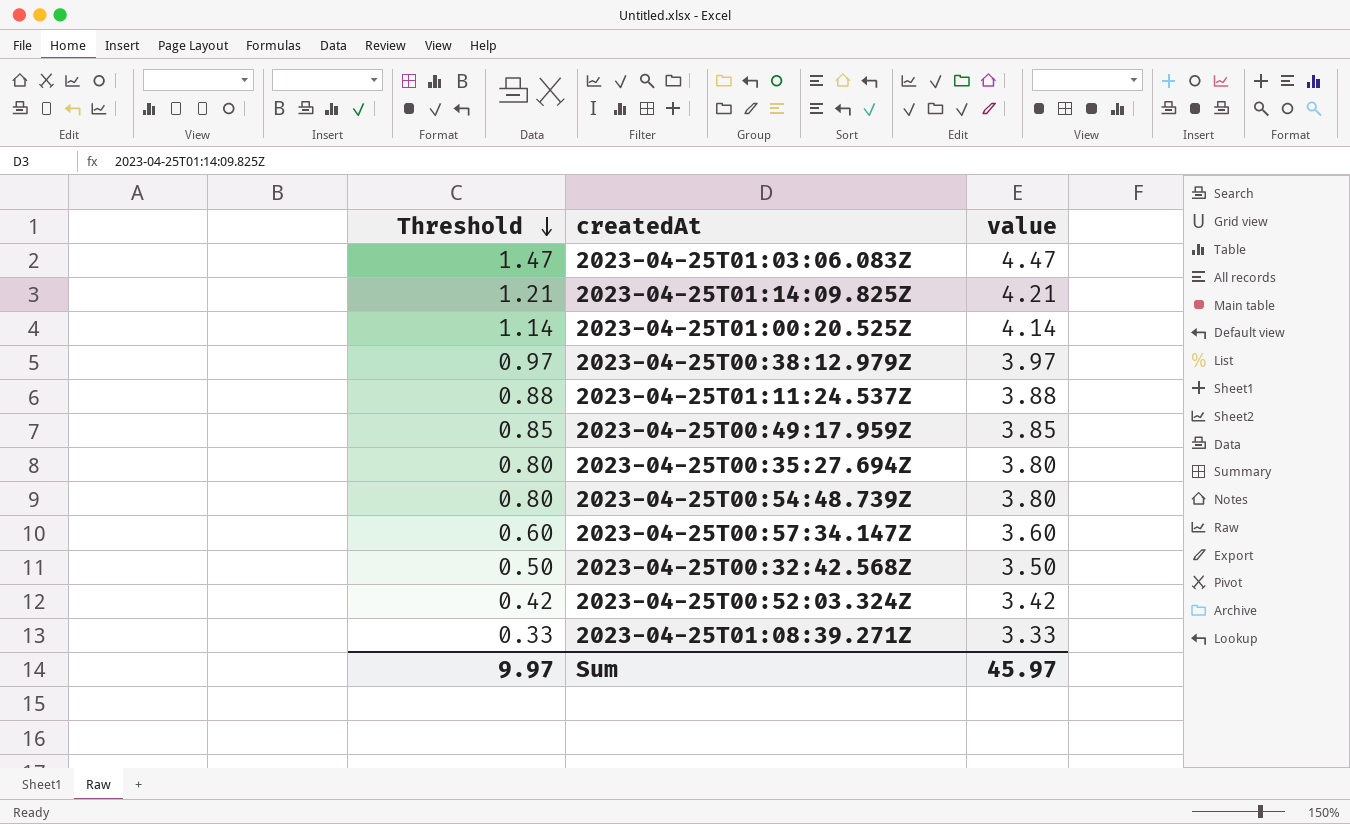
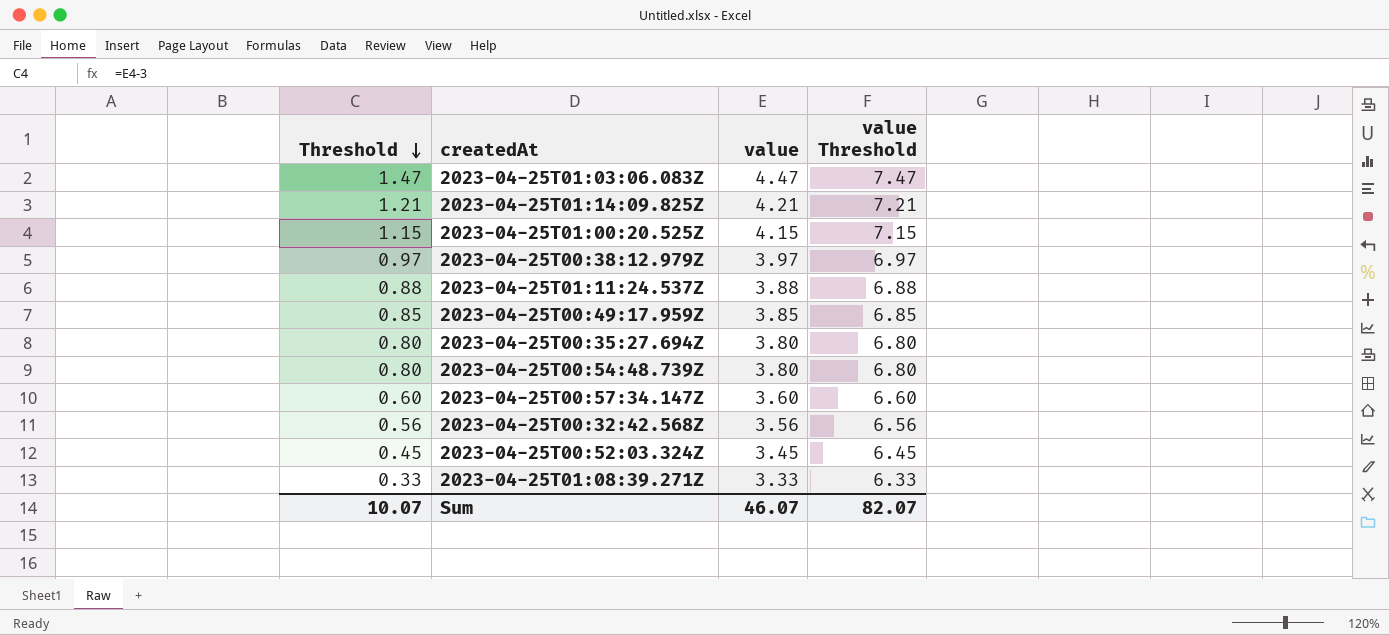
column value Threshold | formula: none -> [value] + 3
2023-04-25T01:00:20.525Z | Threshold: 1.14 -> 1.15
2023-04-25T01:00:20.525Z | value: 4.14 -> 4.15
2023-04-25T00:32:42.568Z | Threshold: 0.50 -> 0.56
2023-04-25T00:32:42.568Z | value: 3.50 -> 3.56
2023-04-25T00:52:03.324Z | Threshold: 0.42 -> 0.45
2023-04-25T00:52:03.324Z | value: 3.42 -> 3.45
Sum | Threshold: 9.97 -> 10.07
Sum | value: 45.97 -> 46.07

